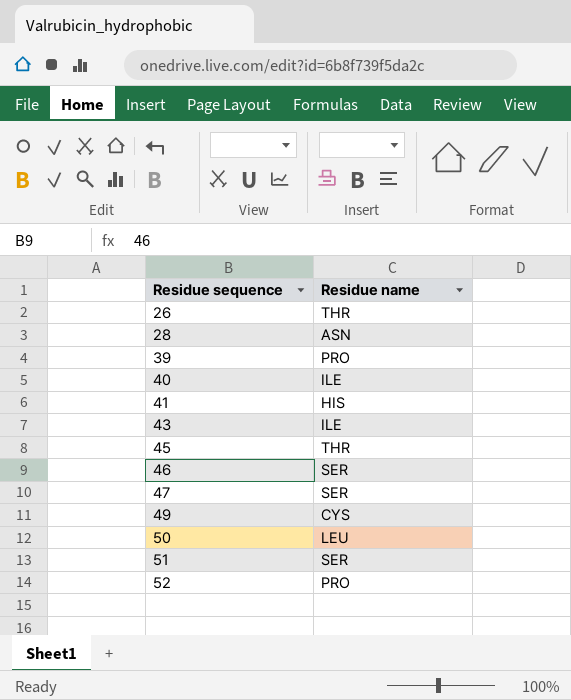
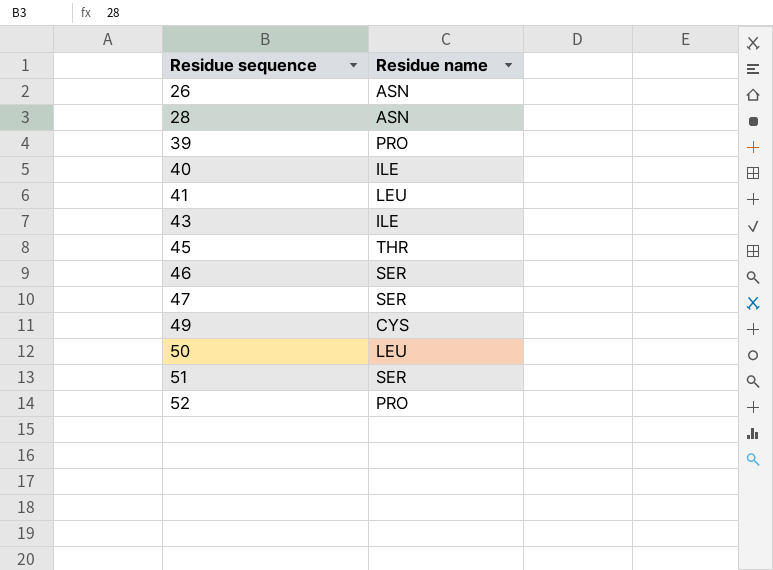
26 | Residue name: THR -> ASN
41 | Residue name: HIS -> LEU

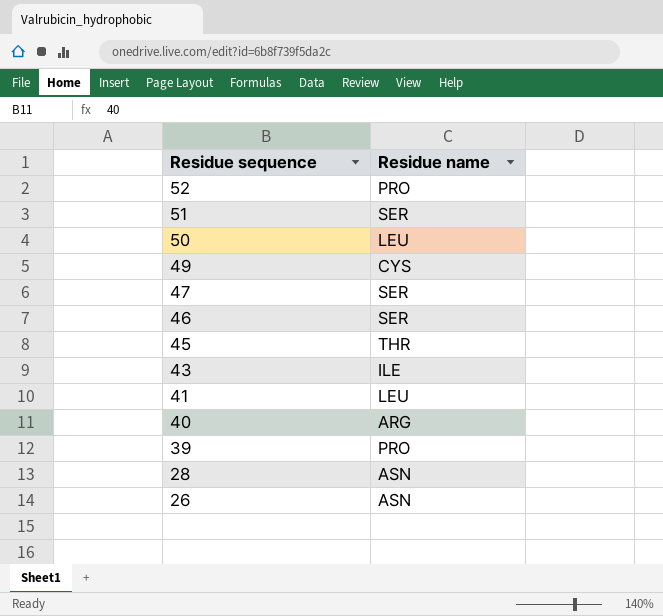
row order: Residue sequence ascending -> Residue sequence descending
40 | Residue name: ILE -> ARG

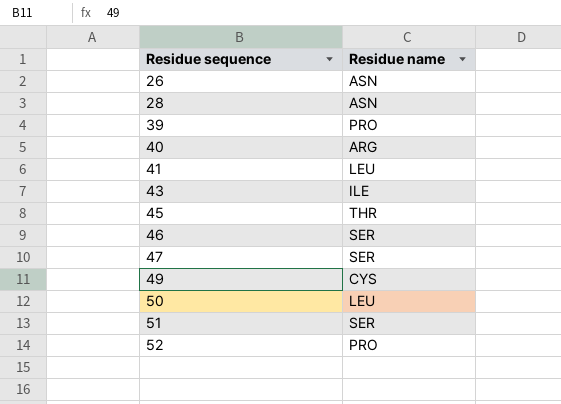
row order: Residue sequence descending -> Residue sequence ascending

